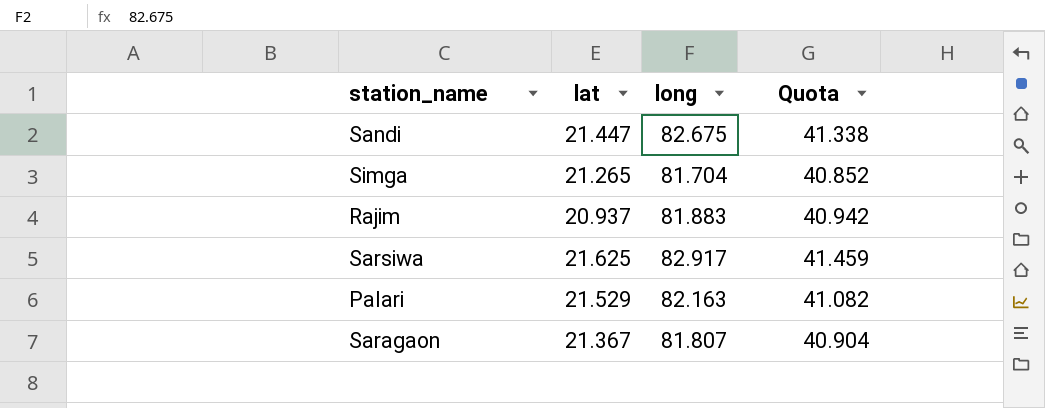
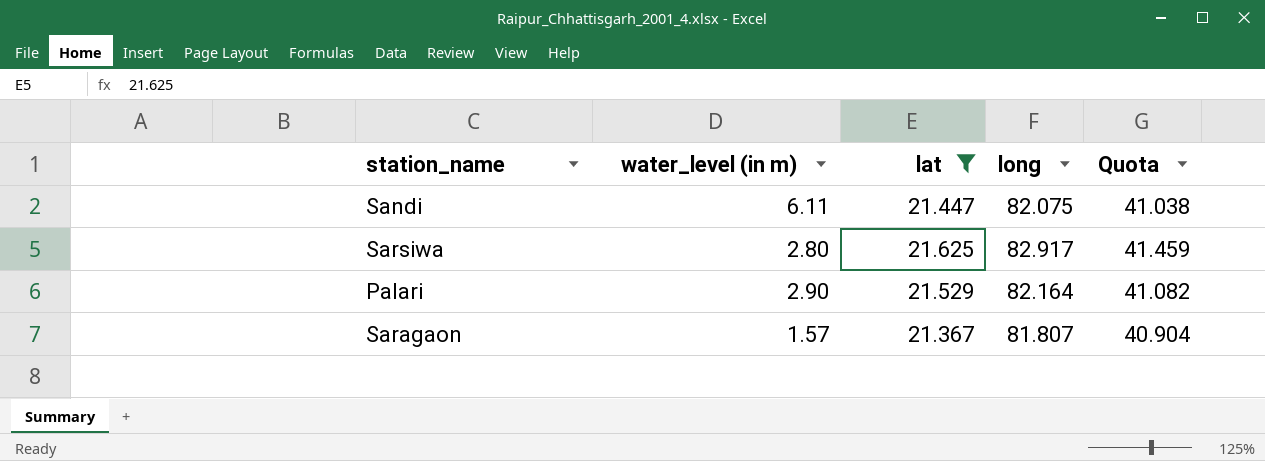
filter: none -> lat >= 21.367
column water_level (in m) | position: none -> 2
Sandi | long: 82.675 -> 82.075
Sandi | Quota: 41.338 -> 41.038
Palari | long: 82.163 -> 82.164

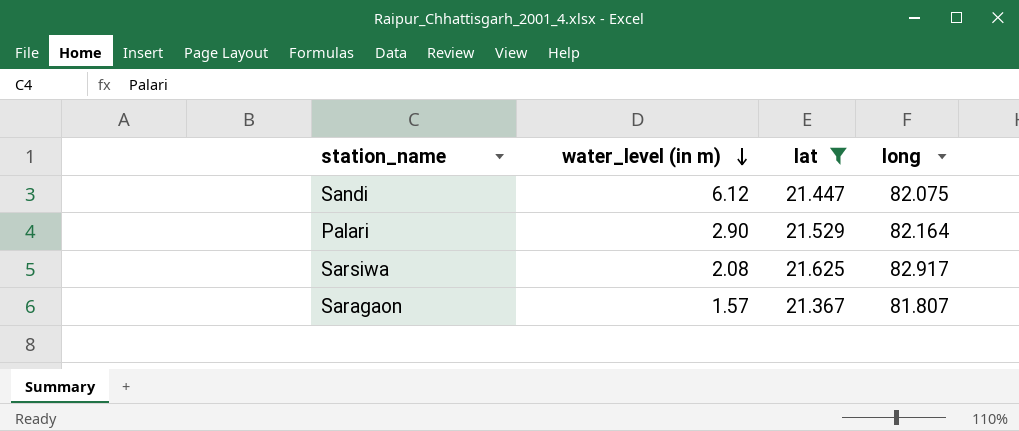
row order: none -> water_level (in m) descending
column Quota | formula: [long] * 0.5 -> none
Sandi | water_level (in m): 6.11 -> 6.12
Sarsiwa | water_level (in m): 2.80 -> 2.08

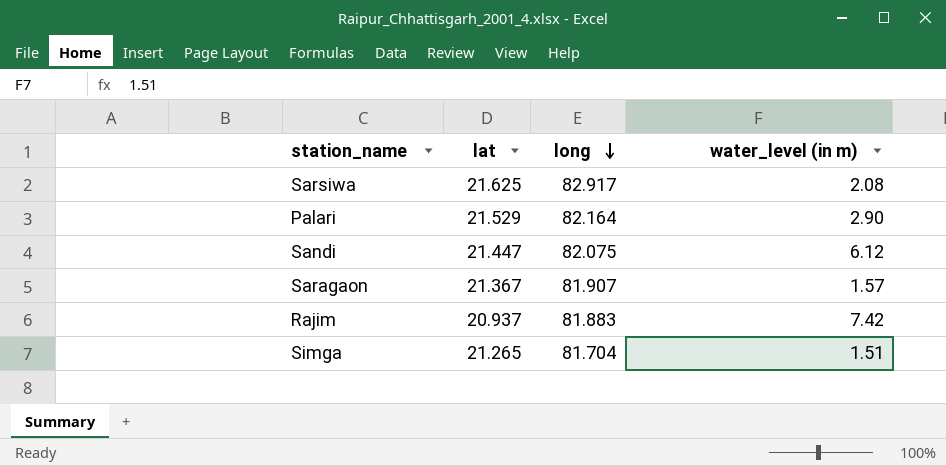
filter: lat >= 21.367 -> none
row order: water_level (in m) descending -> long descending
column water_level (in m) | position: 2 -> 4
Saragaon | long: 81.807 -> 81.907

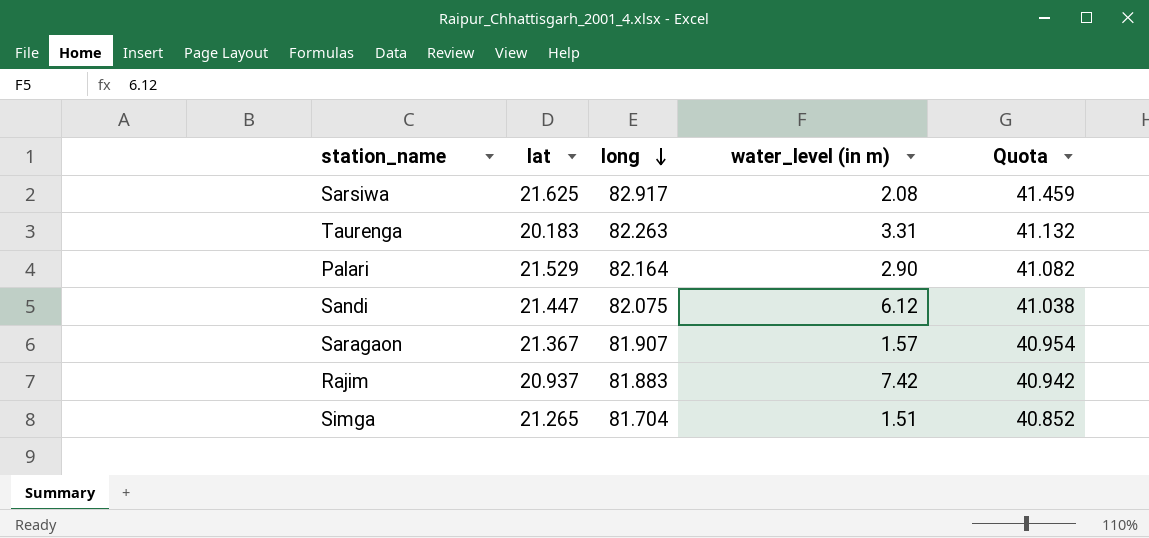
column Quota | formula: none -> [long] * 0.5
row Taurenga: none -> 20.183 | 82.263 | 3.31 | 41.132

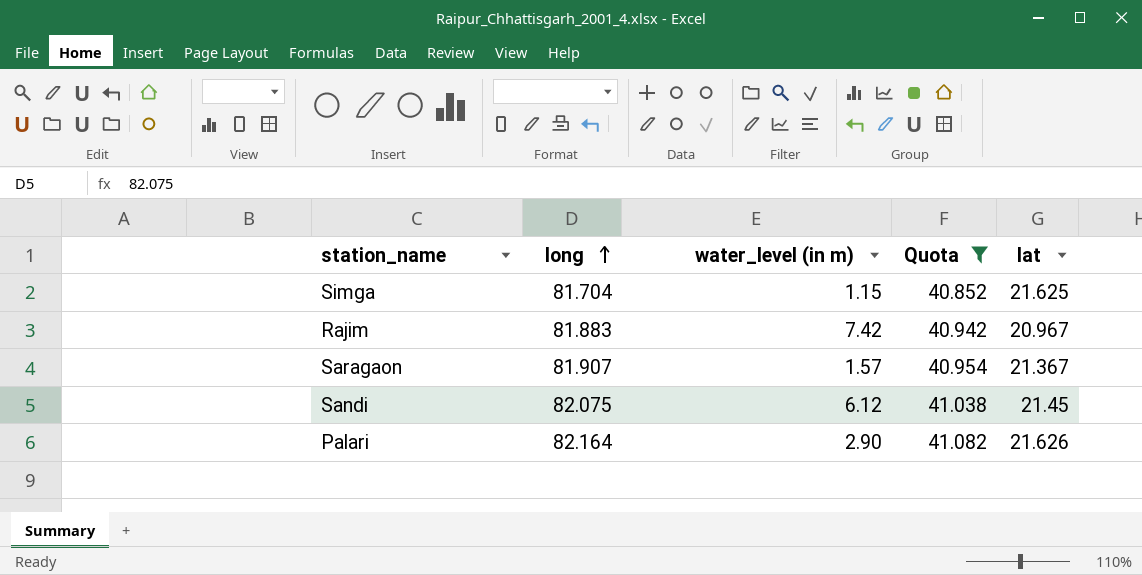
filter: none -> Quota <= 41.082
row order: long descending -> long ascending
column lat | position: 2 -> 5
Simga | water_level (in m): 1.51 -> 1.15
Simga | lat: 21.265 -> 21.625
Rajim | lat: 20.937 -> 20.967
Sandi | lat: 21.447 -> 21.45
Palari | lat: 21.529 -> 21.626

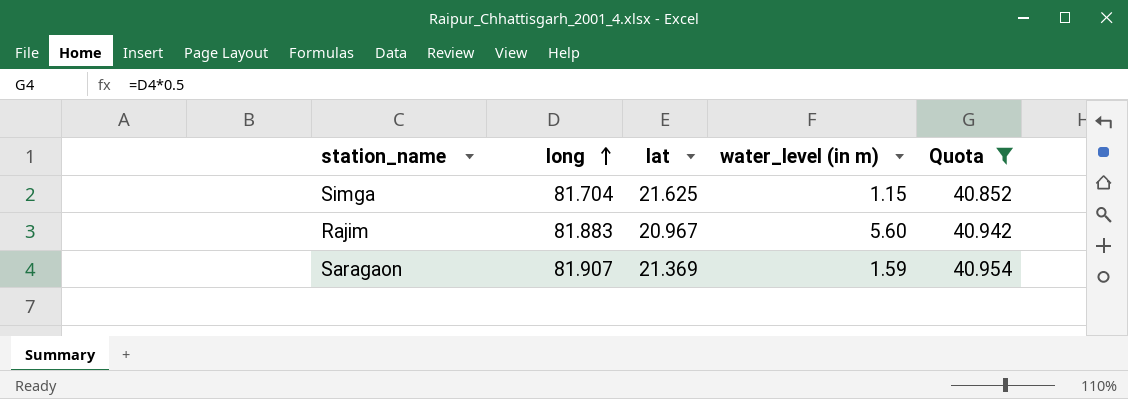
column lat | position: 5 -> 3
row Sandi: 82.075 | 6.12 | 41.038 | 21.45 -> none
row Palari: 82.164 | 2.90 | 41.082 | 21.626 -> none
Rajim | water_level (in m): 7.42 -> 5.60
Saragaon | lat: 21.367 -> 21.369
Saragaon | water_level (in m): 1.57 -> 1.59

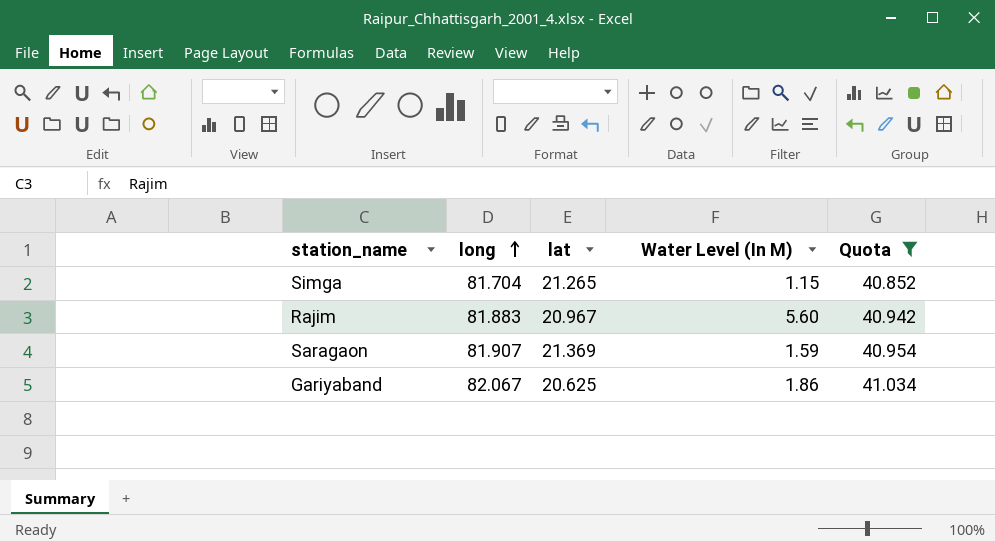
column name: water_level (in m) -> Water Level (In M)
Simga | lat: 21.625 -> 21.265
row Gariyaband: none -> 82.067 | 20.625 | 1.86 | 41.034

